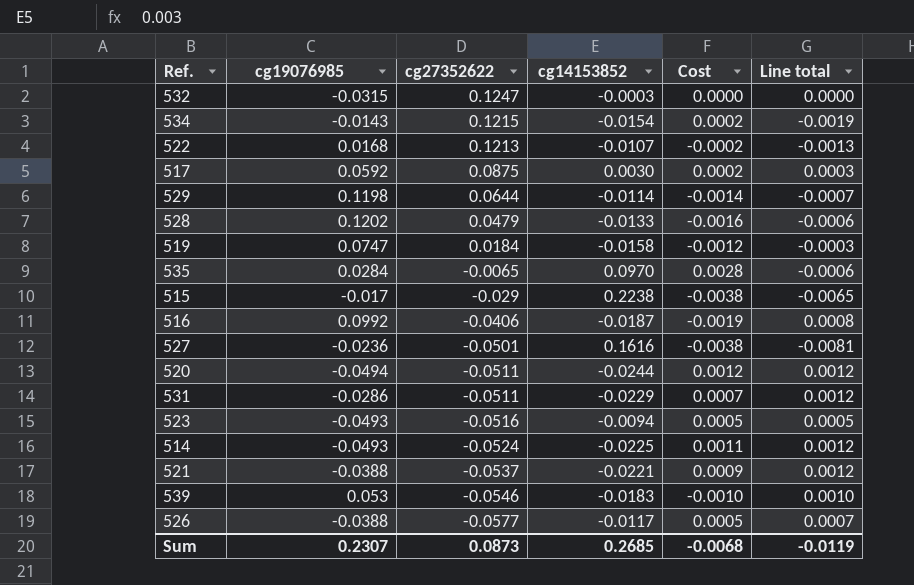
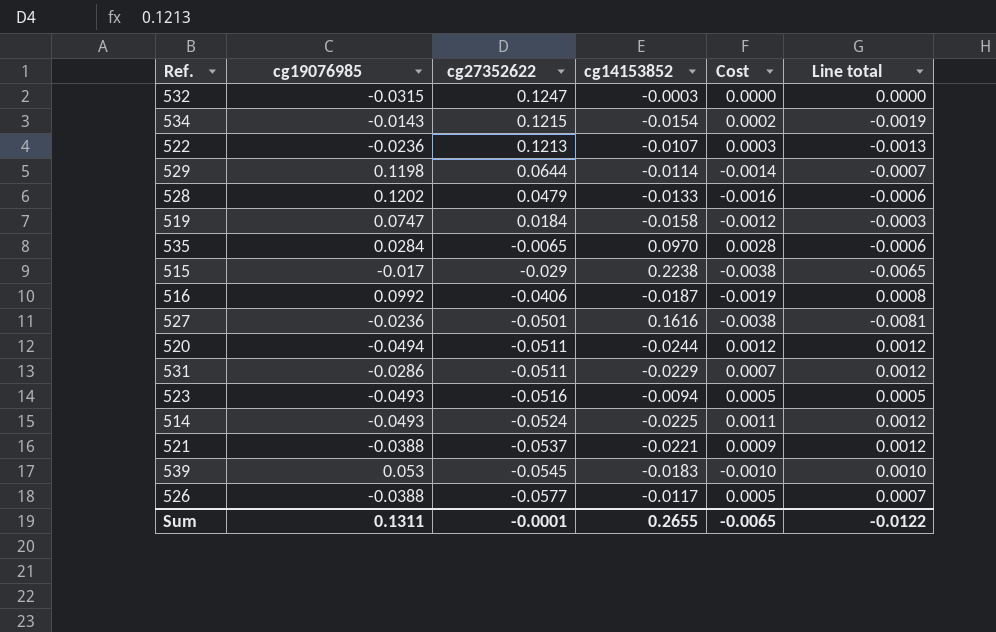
row 517: 0.0592 | 0.0875 | 0.0030 | 0.0002 | 0.0003 -> none
522 | cg19076985: 0.0168 -> -0.0236
522 | Cost: -0.0002 -> 0.0003
539 | cg27352622: -0.0546 -> -0.0545
Sum | cg19076985: 0.2307 -> 0.1311
Sum | cg27352622: 0.0873 -> -0.0001
Sum | cg14153852: 0.2685 -> 0.2655
Sum | Cost: -0.0068 -> -0.0065
Sum | Line total: -0.0119 -> -0.0122

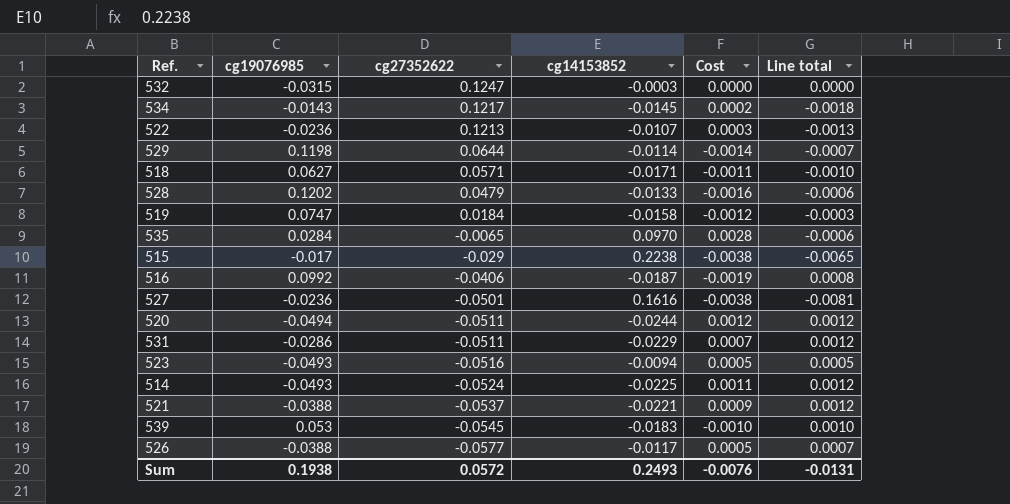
534 | cg27352622: 0.1215 -> 0.1217
534 | cg14153852: -0.0154 -> -0.0145
534 | Line total: -0.0019 -> -0.0018
row 518: none -> 0.0627 | 0.0571 | -0.0171 | -0.0011 | -0.0010
Sum | cg19076985: 0.1311 -> 0.1938
Sum | cg27352622: -0.0001 -> 0.0572
Sum | cg14153852: 0.2655 -> 0.2493
Sum | Cost: -0.0065 -> -0.0076
Sum | Line total: -0.0122 -> -0.0131

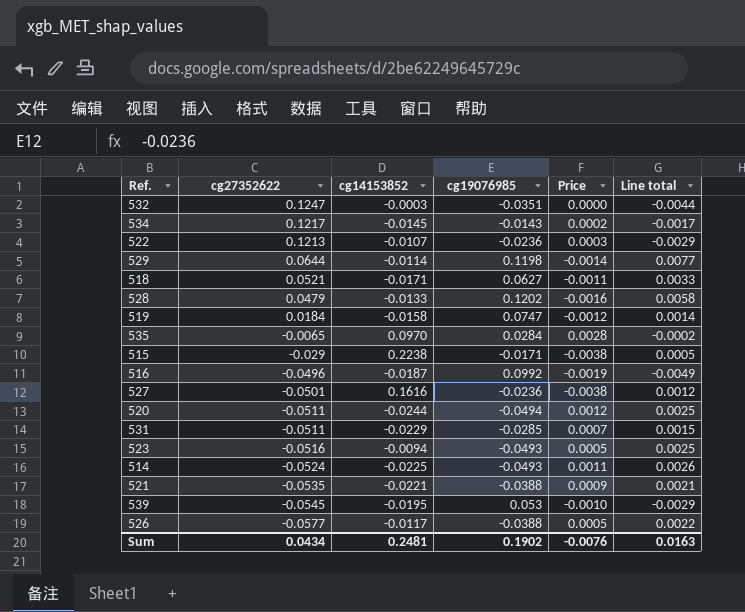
column cg19076985 | position: 2 -> 4
column name: Cost -> Price
column Line total | formula: [cg27352622] * [cg14153852] -> [cg27352622] * [cg19076985]
532 | cg19076985: -0.0315 -> -0.0351
518 | cg27352622: 0.0571 -> 0.0521
515 | cg19076985: -0.017 -> -0.0171
516 | cg27352622: -0.0406 -> -0.0496
531 | cg19076985: -0.0286 -> -0.0285
521 | cg27352622: -0.0537 -> -0.0535
539 | cg14153852: -0.0183 -> -0.0195
Sum | cg27352622: 0.0572 -> 0.0434
Sum | cg14153852: 0.2493 -> 0.2481
Sum | cg19076985: 0.1938 -> 0.1902
Sum | Line total: -0.0131 -> 0.0163

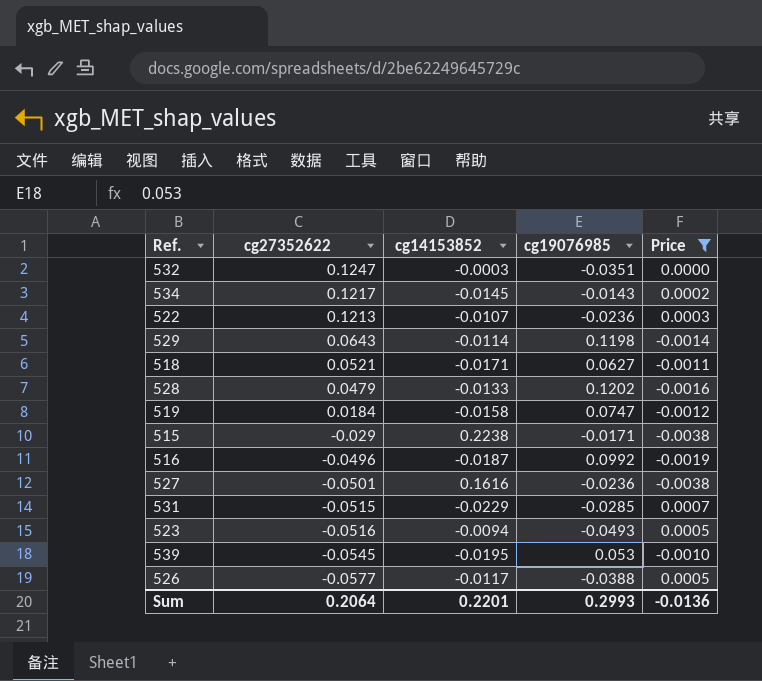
filter: none -> Price <= 0.0007
column Line total | formula: [cg27352622] * [cg19076985] -> none
529 | cg27352622: 0.0644 -> 0.0643
531 | cg27352622: -0.0511 -> -0.0515
Sum | cg27352622: 0.0434 -> 0.2064
Sum | cg14153852: 0.2481 -> 0.2201
Sum | cg19076985: 0.1902 -> 0.2993
Sum | Price: -0.0076 -> -0.0136

